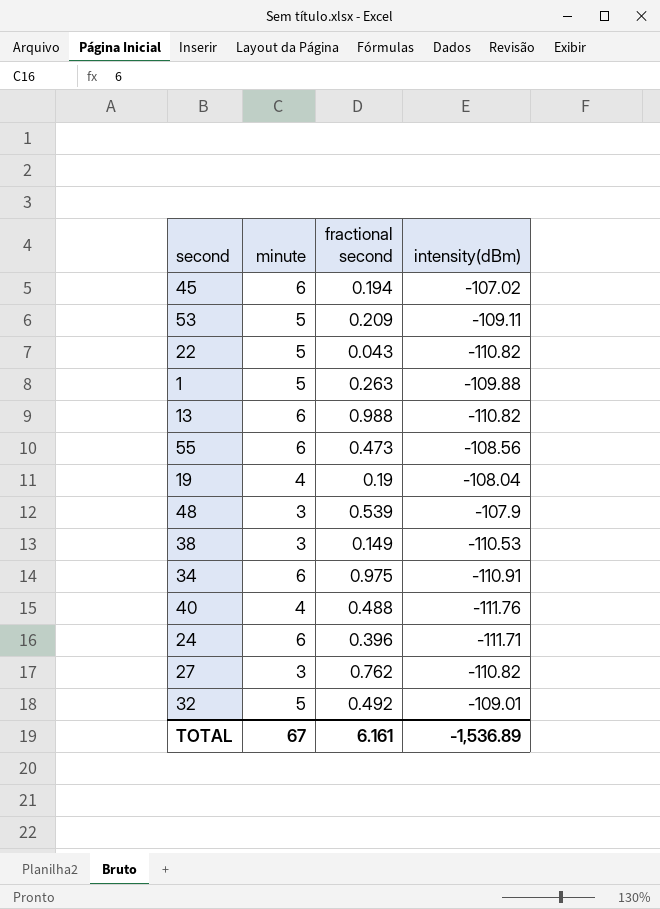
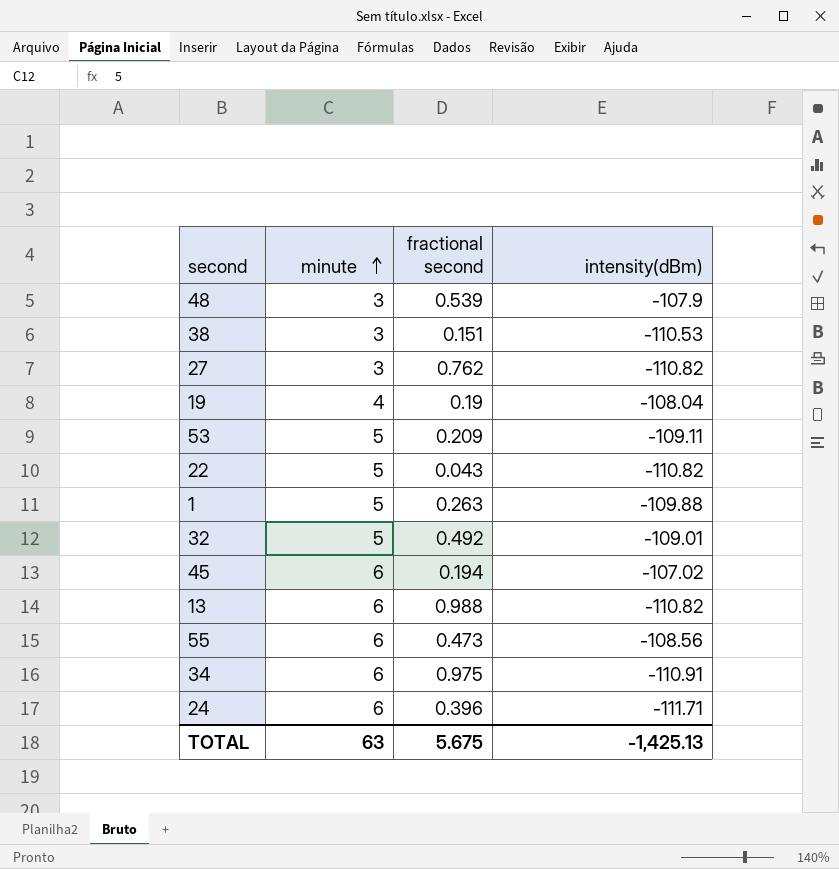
row order: none -> minute ascending
row 40: 4 | 0.488 | -111.76 -> none
38 | fractional second: 0.149 -> 0.151
TOTAL | minute: 67 -> 63
TOTAL | fractional second: 6.161 -> 5.675
TOTAL | intensity(dBm): -1,536.89 -> -1,425.13

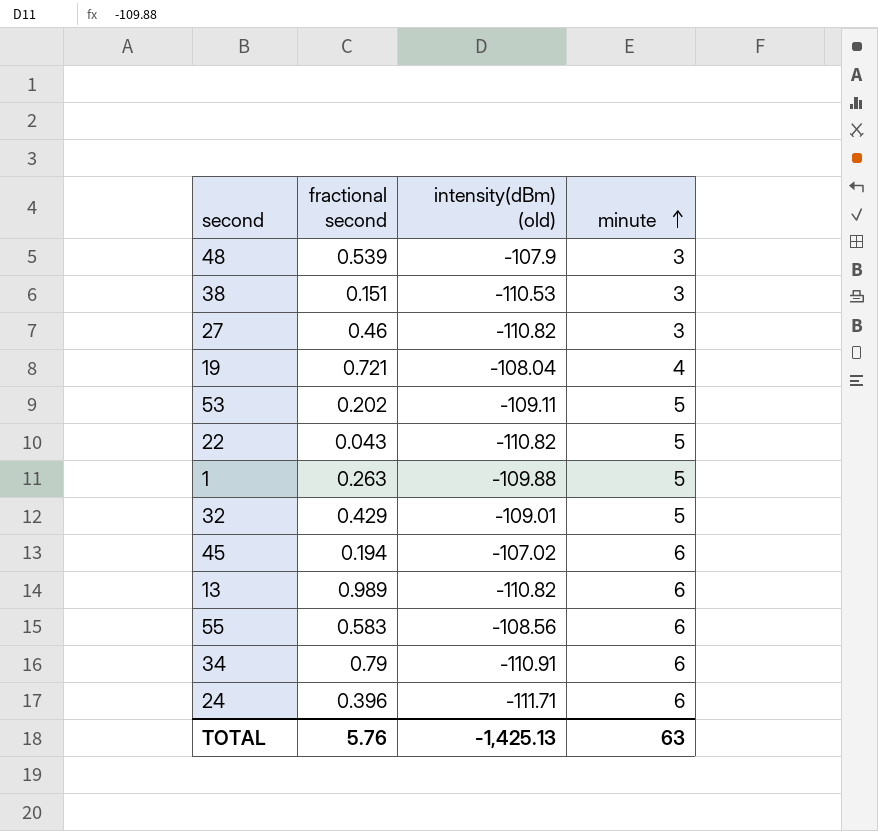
column name: intensity(dBm) -> intensity(dBm) (old)
column minute | position: 2 -> 4
27 | fractional second: 0.762 -> 0.46
19 | fractional second: 0.19 -> 0.721
53 | fractional second: 0.209 -> 0.202
32 | fractional second: 0.492 -> 0.429
13 | fractional second: 0.988 -> 0.989
55 | fractional second: 0.473 -> 0.583
34 | fractional second: 0.975 -> 0.79
TOTAL | fractional second: 5.675 -> 5.76

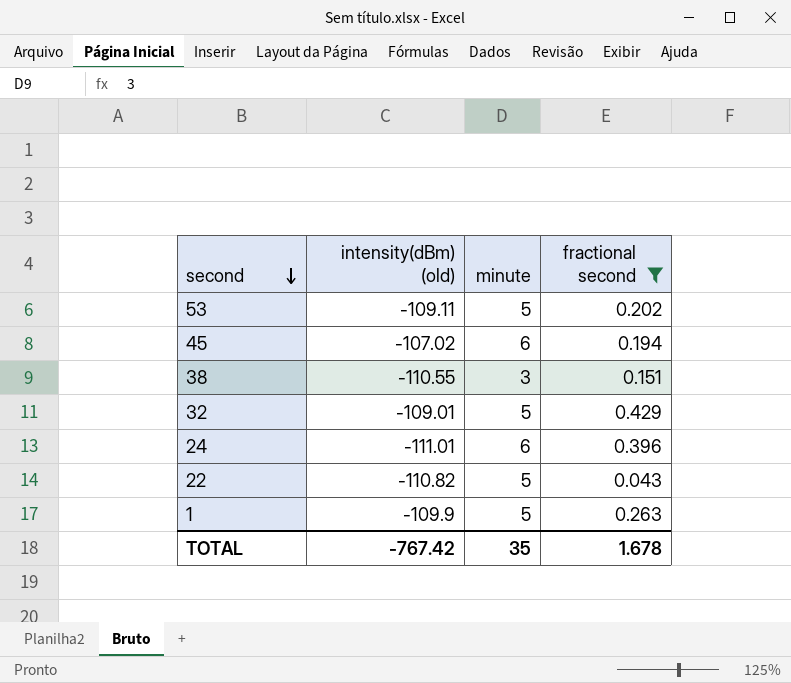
filter: none -> fractional second <= 0.429
row order: minute ascending -> second descending
column fractional second | position: 2 -> 4
38 | intensity(dBm) (old): -110.53 -> -110.55
24 | intensity(dBm) (old): -111.71 -> -111.01
1 | intensity(dBm) (old): -109.88 -> -109.9
TOTAL | intensity(dBm) (old): -1,425.13 -> -767.42
TOTAL | minute: 63 -> 35
TOTAL | fractional second: 5.76 -> 1.678

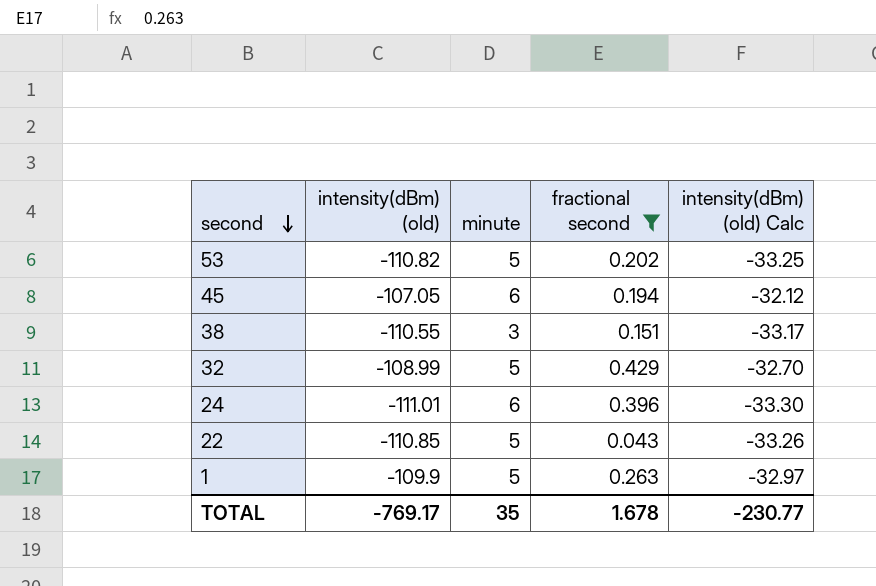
column intensity(dBm) (old) Calc | formula: none -> [intensity(dBm) (old)] * 0.3
53 | intensity(dBm) (old): -109.11 -> -110.82
45 | intensity(dBm) (old): -107.02 -> -107.05
32 | intensity(dBm) (old): -109.01 -> -108.99
22 | intensity(dBm) (old): -110.82 -> -110.85
TOTAL | intensity(dBm) (old): -767.42 -> -769.17

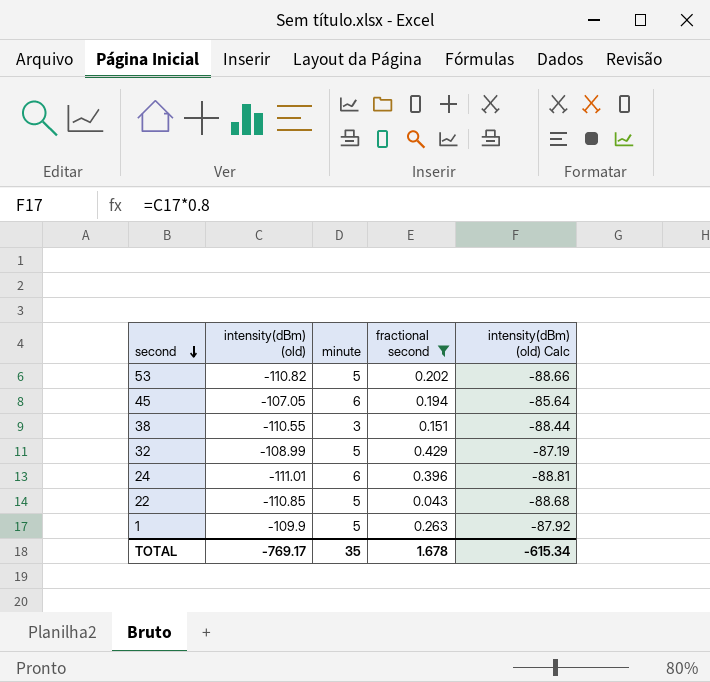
column intensity(dBm) (old) Calc | formula: [intensity(dBm) (old)] * 0.3 -> [intensity(dBm) (old)] * 0.8
TOTAL | intensity(dBm) (old) Calc: -230.77 -> -615.34

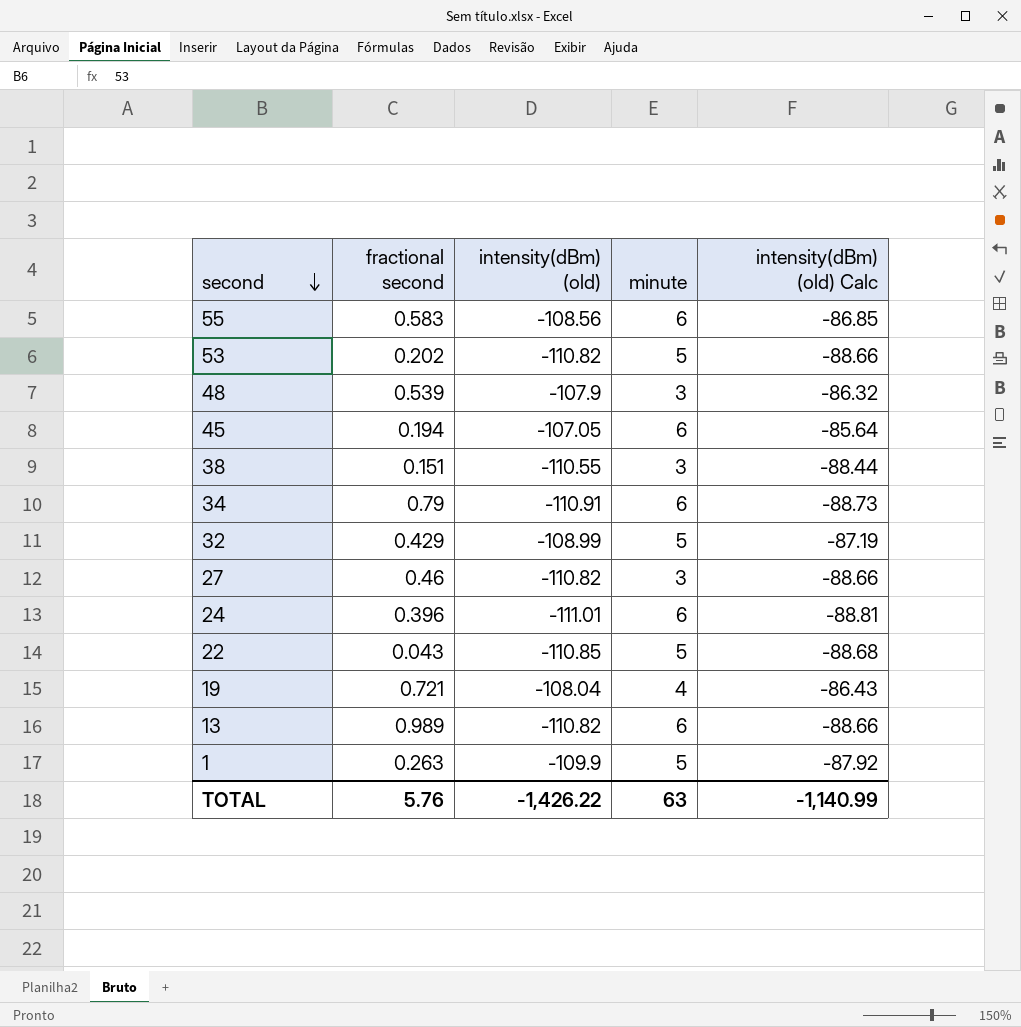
filter: fractional second <= 0.429 -> none
column fractional second | position: 4 -> 2
TOTAL | fractional second: 1.678 -> 5.76
TOTAL | intensity(dBm) (old): -769.17 -> -1,426.22
TOTAL | minute: 35 -> 63
TOTAL | intensity(dBm) (old) Calc: -615.34 -> -1,140.99

